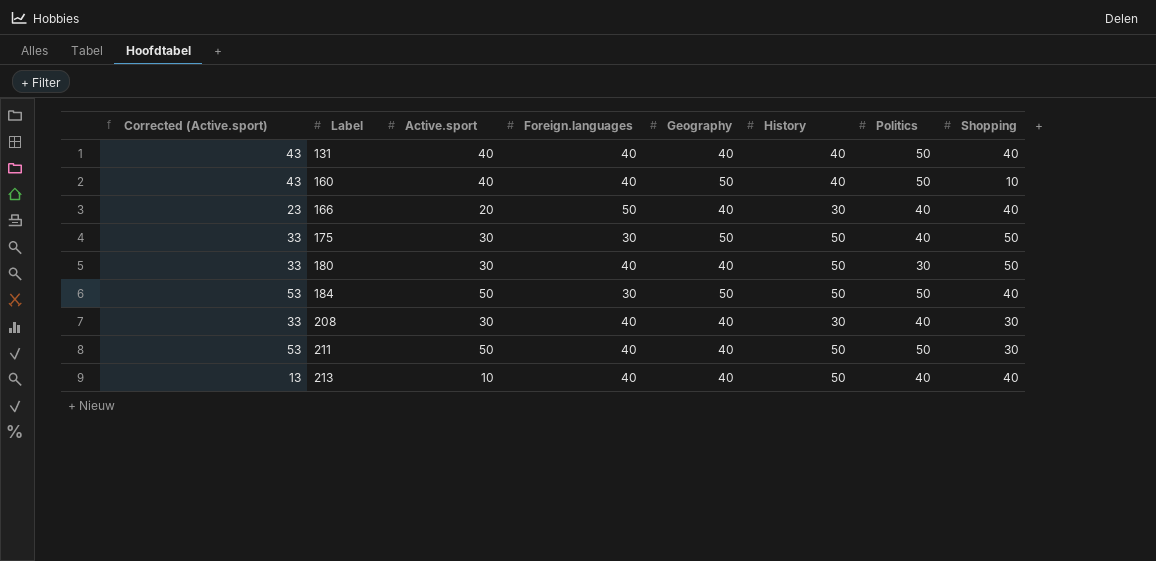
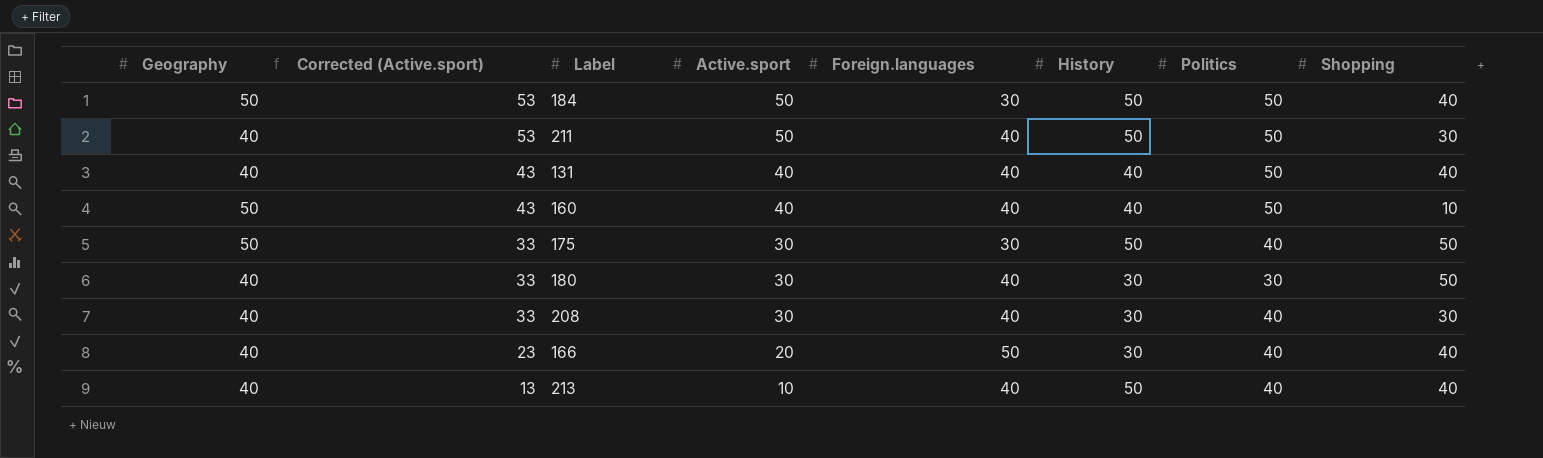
row order: Label ascending -> Corrected (Active.sport) descending
column Geography | position: 5 -> 1
180 | History: 50 -> 30

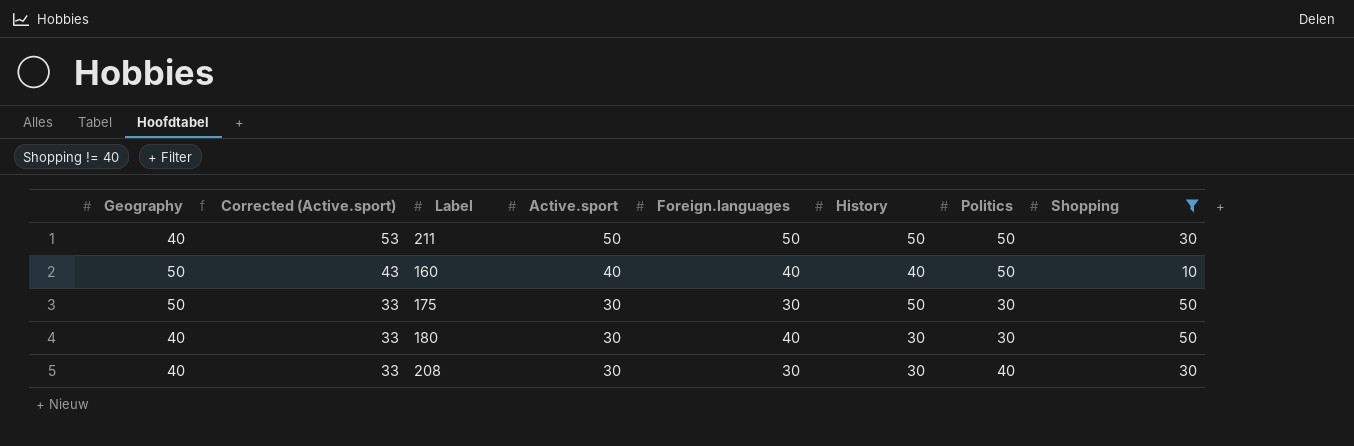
filter: none -> Shopping != 40
211 | Foreign.languages: 40 -> 50
175 | Politics: 40 -> 30
208 | Foreign.languages: 40 -> 30

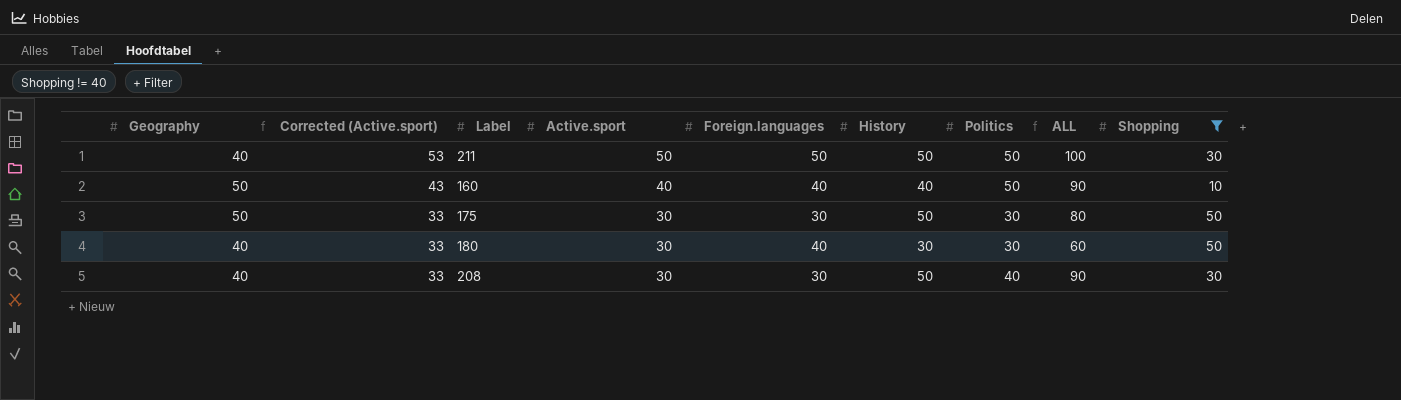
column ALL | formula: none -> [History] + [Politics]
208 | History: 30 -> 50

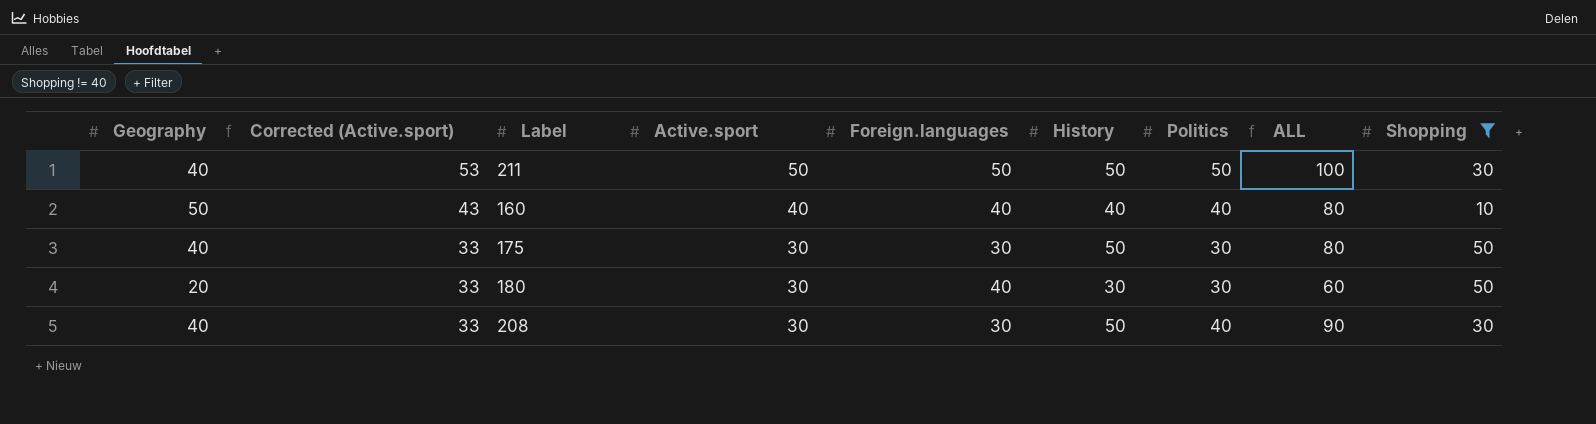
160 | Politics: 50 -> 40
160 | ALL: 90 -> 80
175 | Geography: 50 -> 40
180 | Geography: 40 -> 20

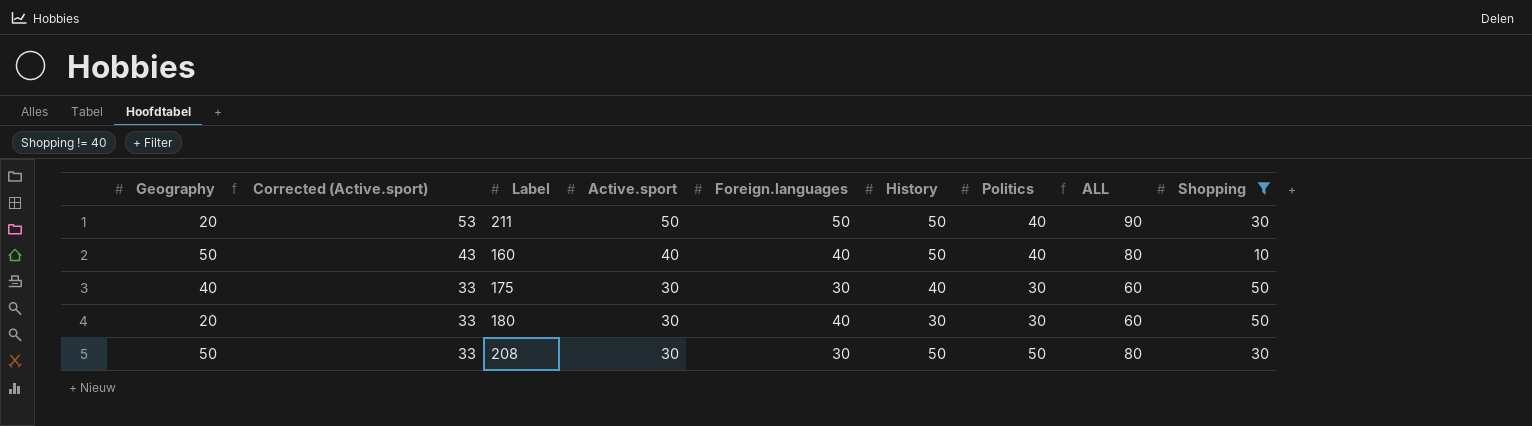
column ALL | formula: [History] + [Politics] -> [Active.sport] + [Politics]
211 | Geography: 40 -> 20
211 | Politics: 50 -> 40
160 | History: 40 -> 50
175 | History: 50 -> 40
208 | Geography: 40 -> 50
208 | Politics: 40 -> 50

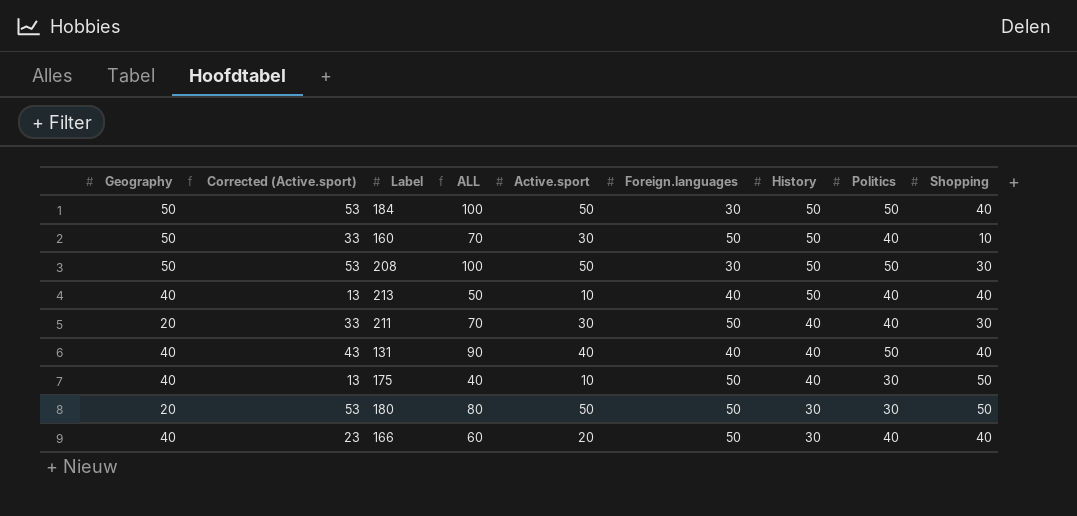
filter: Shopping != 40 -> none
row order: Corrected (Active.sport) descending -> History descending
column ALL | position: 8 -> 4
160 | Corrected (Active.sport): 43 -> 33
160 | ALL: 80 -> 70
160 | Active.sport: 40 -> 30
160 | Foreign.languages: 40 -> 50
208 | Corrected (Active.sport): 33 -> 53
208 | ALL: 80 -> 100
208 | Active.sport: 30 -> 50
211 | Corrected (Active.sport): 53 -> 33
211 | ALL: 90 -> 70
211 | Active.sport: 50 -> 30
211 | History: 50 -> 40
175 | Corrected (Active.sport): 33 -> 13
175 | ALL: 60 -> 40
175 | Active.sport: 30 -> 10
175 | Foreign.languages: 30 -> 50
180 | Corrected (Active.sport): 33 -> 53
180 | ALL: 60 -> 80
180 | Active.sport: 30 -> 50
180 | Foreign.languages: 40 -> 50

